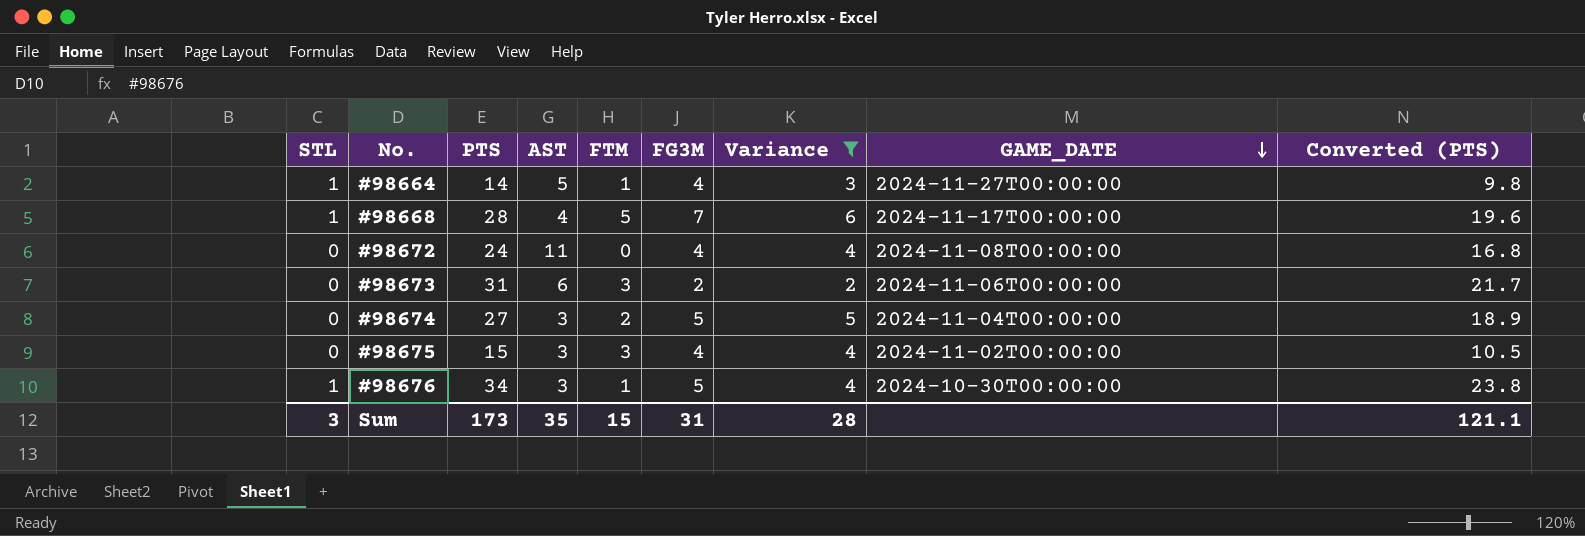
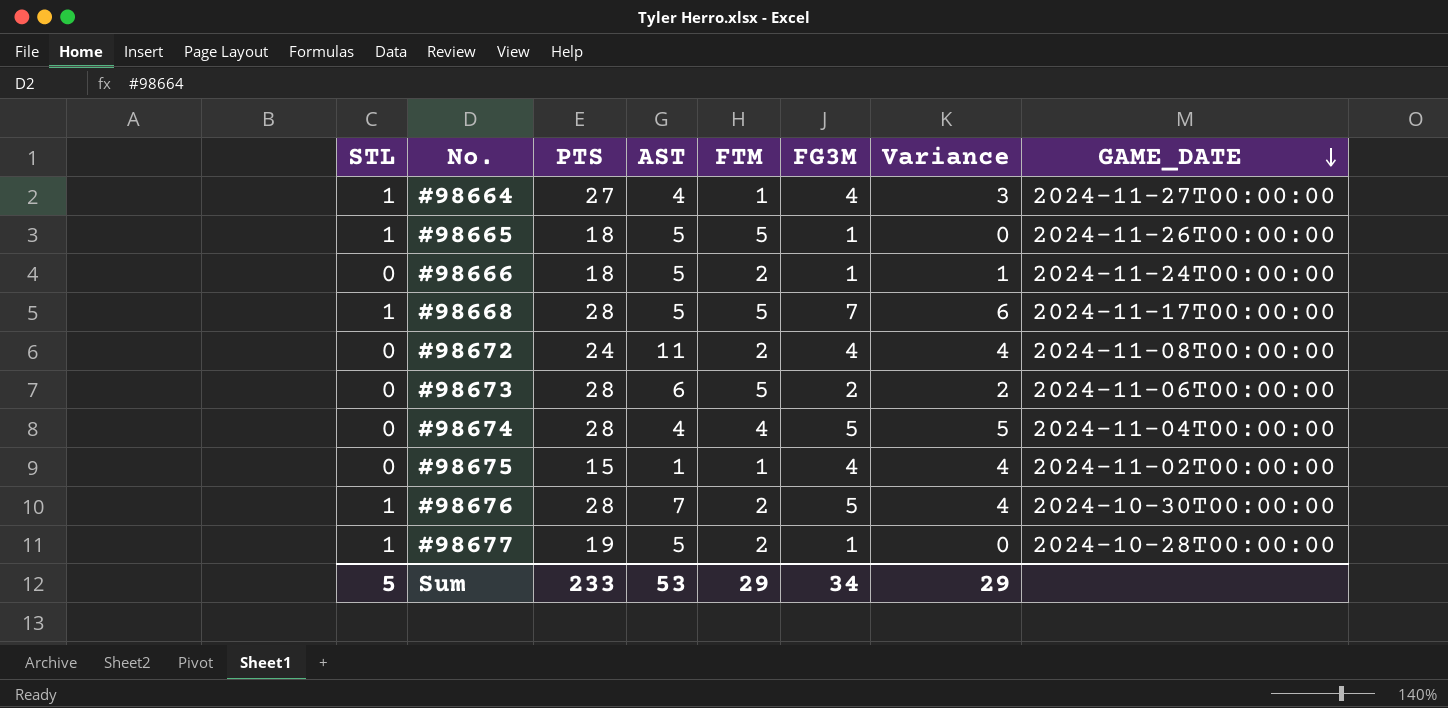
filter: Variance >= 2 -> none
column Converted (PTS) | formula: [PTS] * 0.7 -> none
#98664 | PTS: 14 -> 27
#98664 | AST: 5 -> 4
#98668 | AST: 4 -> 5
#98672 | FTM: 0 -> 2
#98673 | PTS: 31 -> 28
#98673 | FTM: 3 -> 5
#98674 | PTS: 27 -> 28
#98674 | AST: 3 -> 4
#98674 | FTM: 2 -> 4
#98675 | AST: 3 -> 1
#98675 | FTM: 3 -> 1
#98676 | PTS: 34 -> 28
#98676 | AST: 3 -> 7
#98676 | FTM: 1 -> 2
Sum | STL: 3 -> 5
Sum | PTS: 173 -> 233
Sum | AST: 35 -> 53
Sum | FTM: 15 -> 29
Sum | FG3M: 31 -> 34
Sum | Variance: 28 -> 29

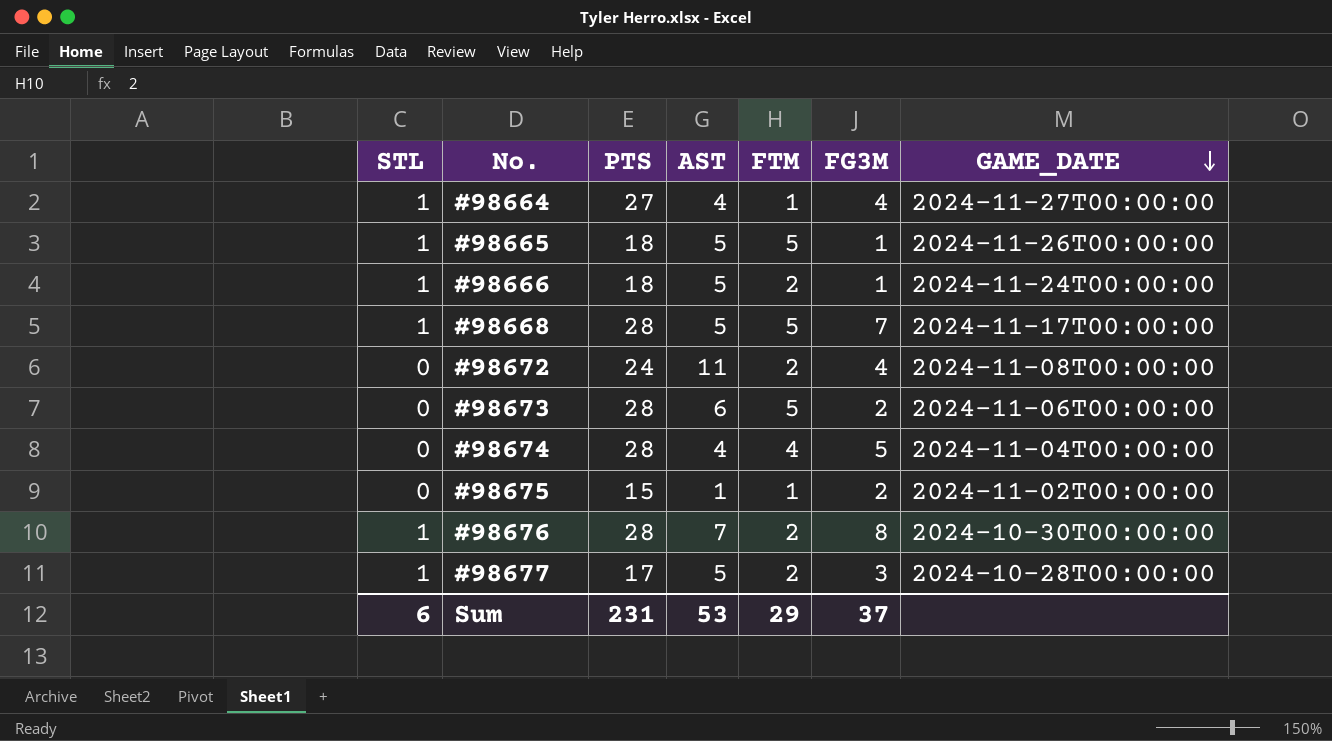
column Variance | formula: [FG3M] - [STL] -> none
#98666 | STL: 0 -> 1
#98675 | FG3M: 4 -> 2
#98676 | FG3M: 5 -> 8
#98677 | PTS: 19 -> 17
#98677 | FG3M: 1 -> 3
Sum | STL: 5 -> 6
Sum | PTS: 233 -> 231
Sum | FG3M: 34 -> 37

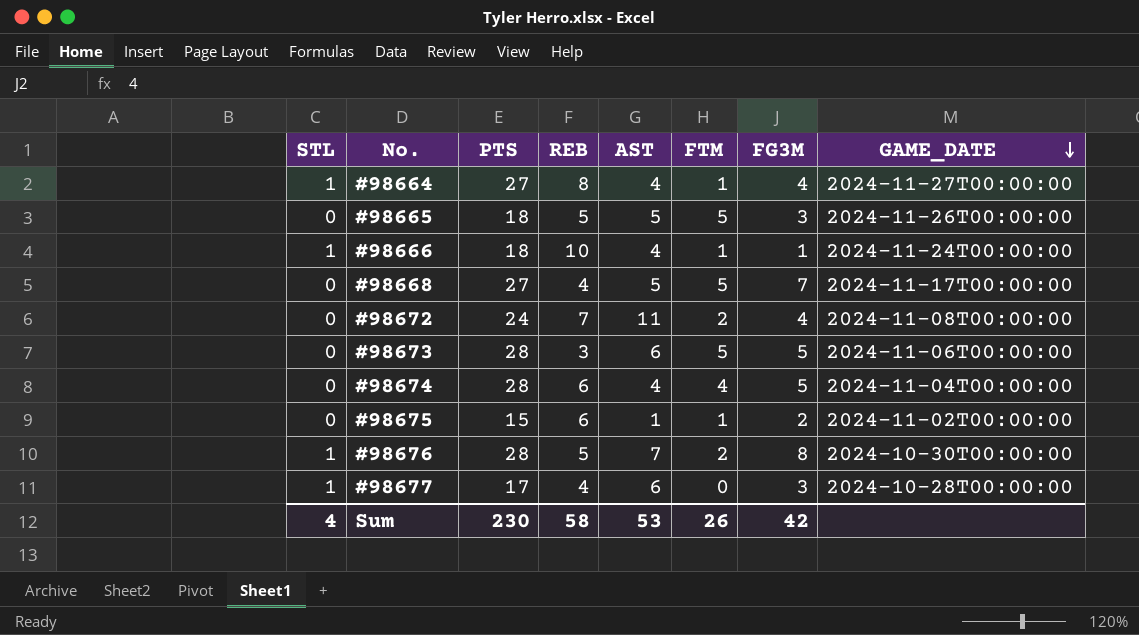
column REB | position: none -> 4
#98665 | STL: 1 -> 0
#98665 | FG3M: 1 -> 3
#98666 | AST: 5 -> 4
#98666 | FTM: 2 -> 1
#98668 | STL: 1 -> 0
#98668 | PTS: 28 -> 27
#98673 | FG3M: 2 -> 5
#98677 | AST: 5 -> 6
#98677 | FTM: 2 -> 0
Sum | STL: 6 -> 4
Sum | PTS: 231 -> 230
Sum | FTM: 29 -> 26
Sum | FG3M: 37 -> 42

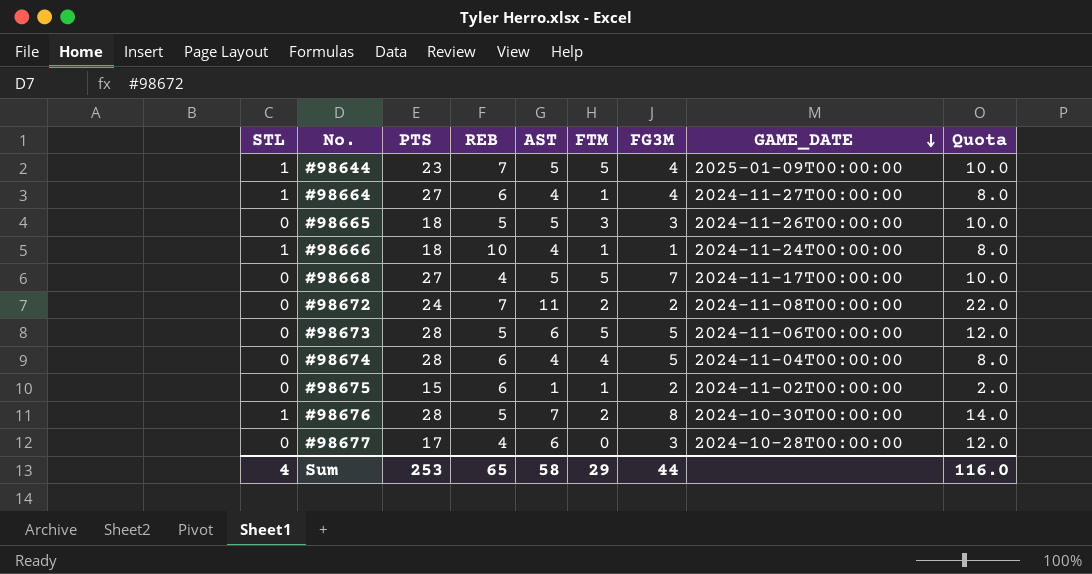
column Quota | formula: none -> [AST] * 2
row #98644: none -> 1 | 23 | 7 | 5 | 5 | 4 | 2025-01-09T00:00:00 | 10.0
#98664 | REB: 8 -> 6
#98665 | FTM: 5 -> 3
#98672 | FG3M: 4 -> 2
#98673 | REB: 3 -> 5
#98677 | STL: 1 -> 0
Sum | PTS: 230 -> 253
Sum | REB: 58 -> 65
Sum | AST: 53 -> 58
Sum | FTM: 26 -> 29
Sum | FG3M: 42 -> 44

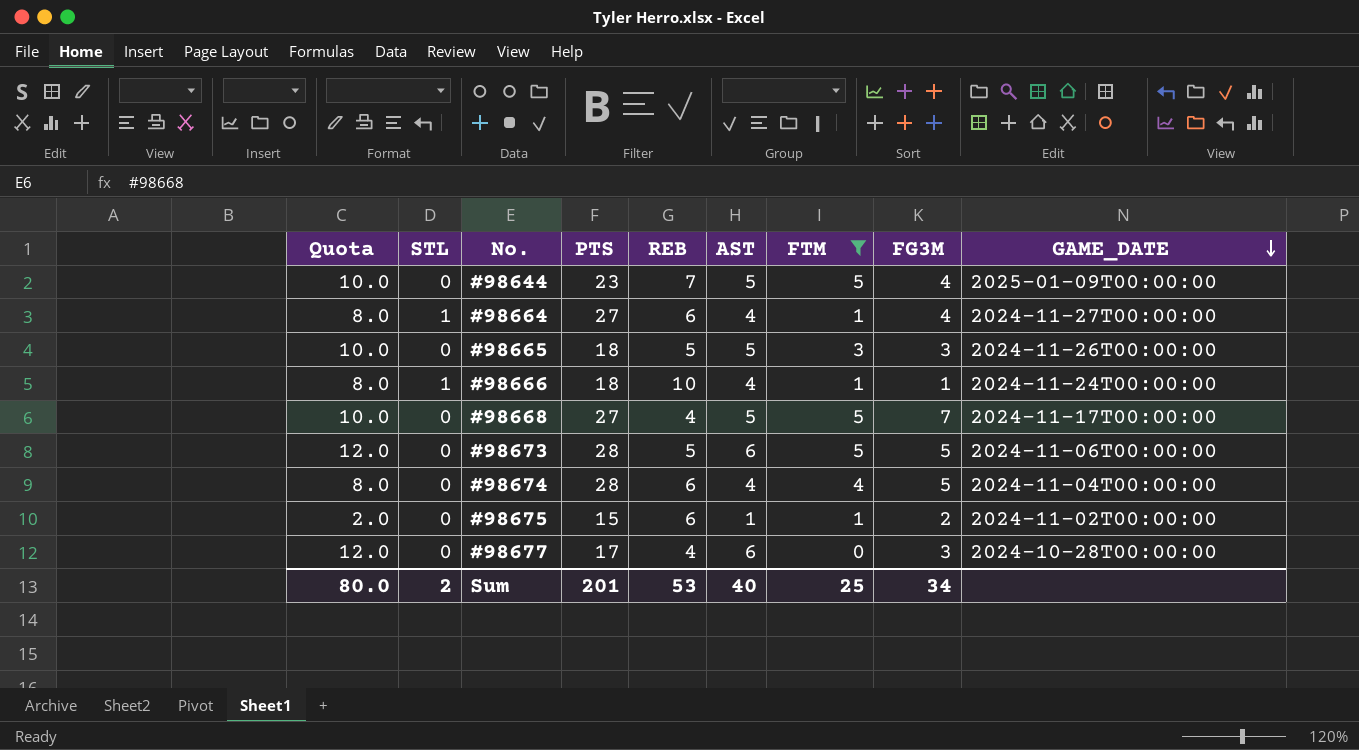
filter: none -> FTM != 2
column Quota | position: 9 -> 1
#98644 | STL: 1 -> 0
Sum | Quota: 116.0 -> 80.0
Sum | STL: 4 -> 2
Sum | PTS: 253 -> 201
Sum | REB: 65 -> 53
Sum | AST: 58 -> 40
Sum | FTM: 29 -> 25
Sum | FG3M: 44 -> 34

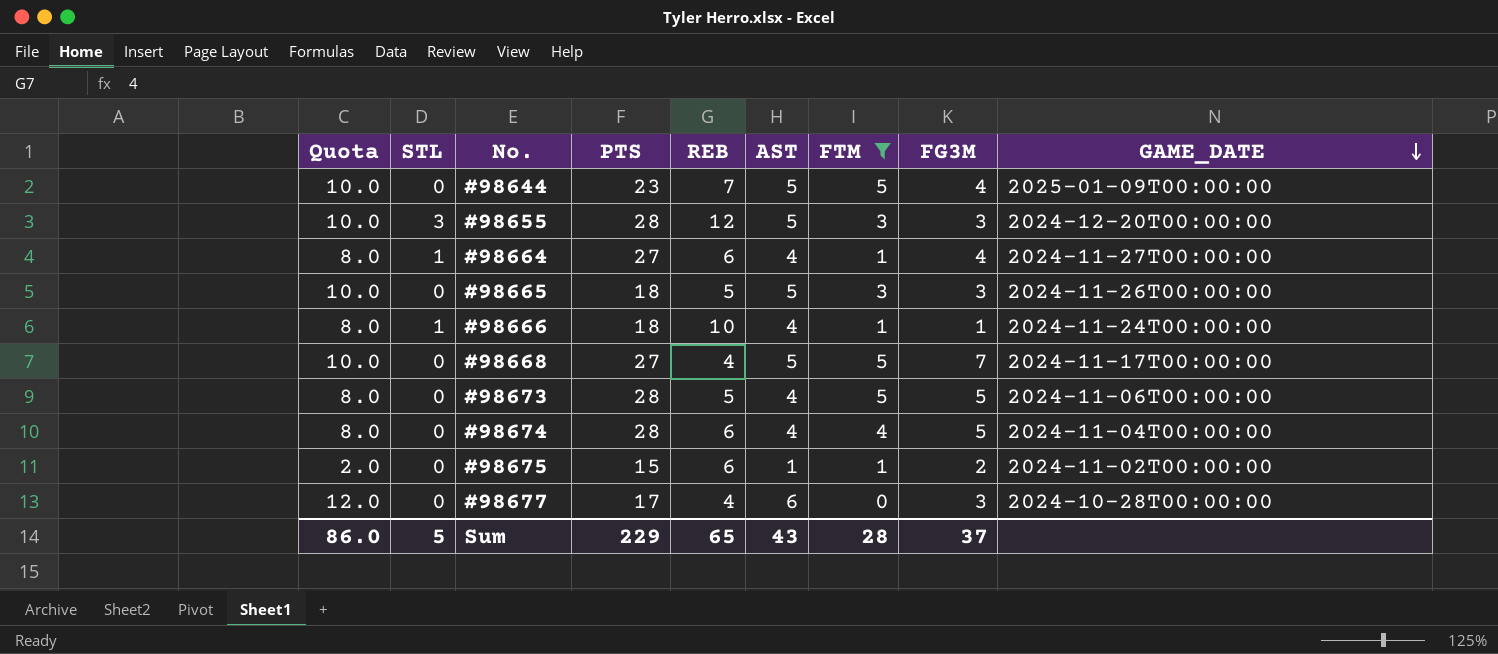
row #98655: none -> 10.0 | 3 | 28 | 12 | 5 | 3 | 3 | 2024-12-20T00:00:00
#98673 | Quota: 12.0 -> 8.0
#98673 | AST: 6 -> 4
Sum | Quota: 80.0 -> 86.0
Sum | STL: 2 -> 5
Sum | PTS: 201 -> 229
Sum | REB: 53 -> 65
Sum | AST: 40 -> 43
Sum | FTM: 25 -> 28
Sum | FG3M: 34 -> 37

